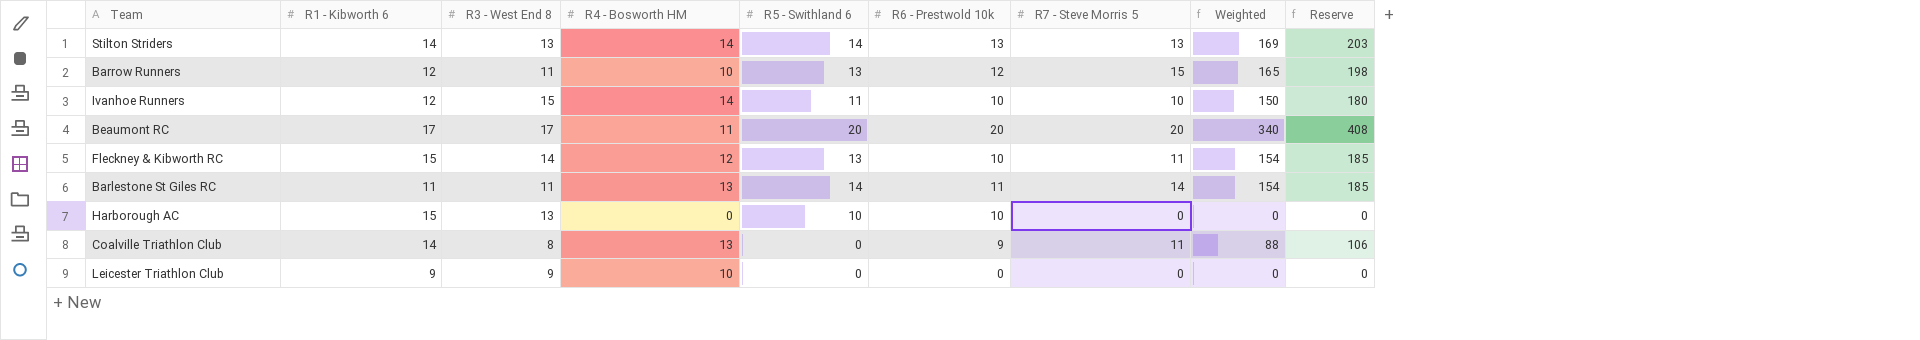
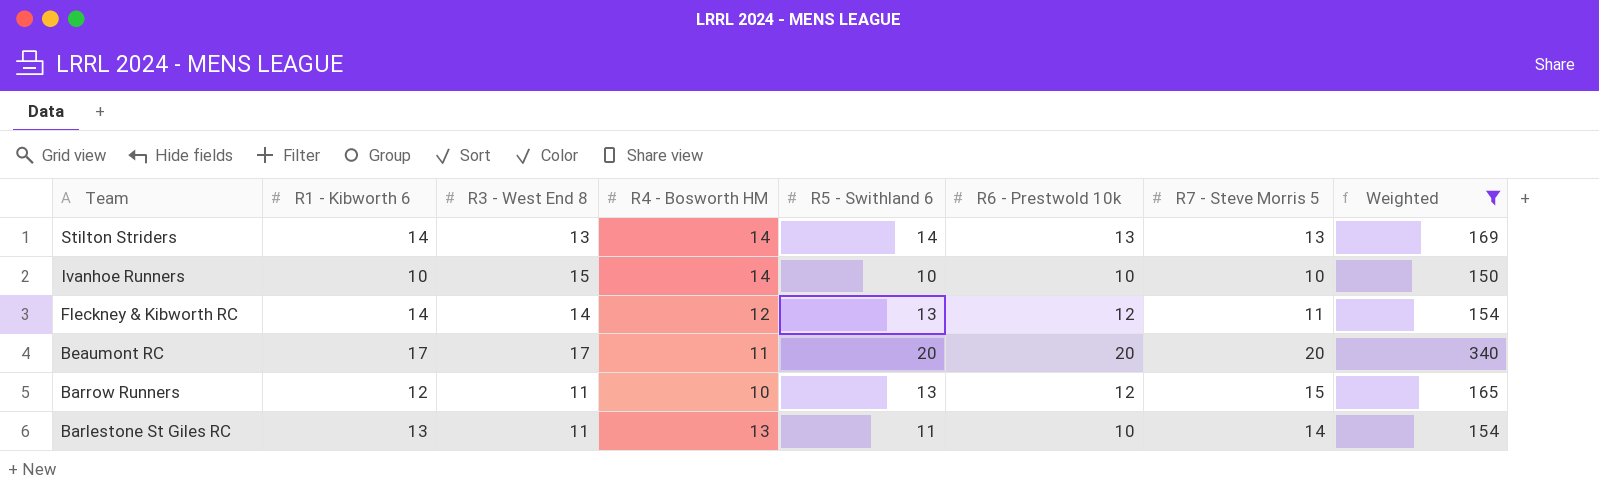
filter: none -> Weighted >= 150
row order: none -> Team descending
column Reserve | formula: [Weighted] * 1.2 -> none
Ivanhoe Runners | R1 - Kibworth 6: 12 -> 10
Ivanhoe Runners | R5 - Swithland 6: 11 -> 10
Fleckney & Kibworth RC | R1 - Kibworth 6: 15 -> 14
Fleckney & Kibworth RC | R6 - Prestwold 10k: 10 -> 12
Barlestone St Giles RC | R1 - Kibworth 6: 11 -> 13
Barlestone St Giles RC | R5 - Swithland 6: 14 -> 11
Barlestone St Giles RC | R6 - Prestwold 10k: 11 -> 10

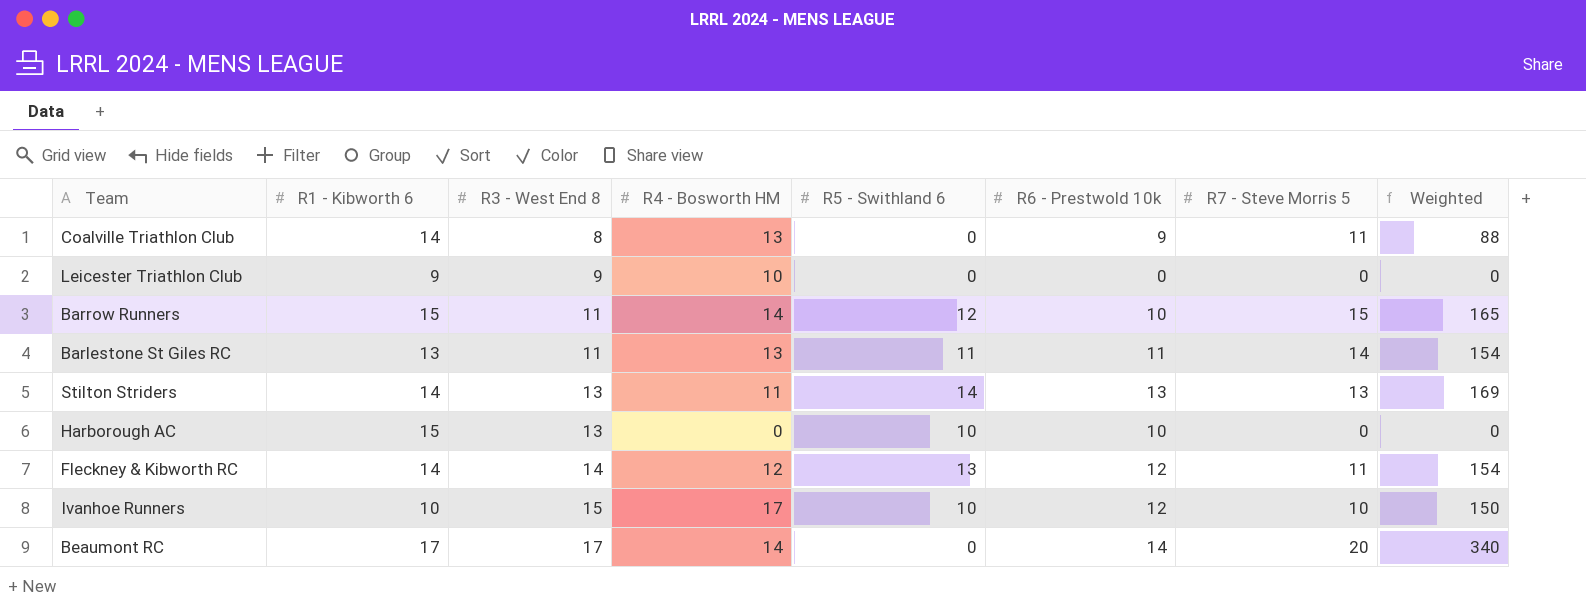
filter: Weighted >= 150 -> none
row order: Team descending -> R3 - West End 8 ascending
Barrow Runners | R1 - Kibworth 6: 12 -> 15
Barrow Runners | R4 - Bosworth HM: 10 -> 14
Barrow Runners | R5 - Swithland 6: 13 -> 12
Barrow Runners | R6 - Prestwold 10k: 12 -> 10
Barlestone St Giles RC | R6 - Prestwold 10k: 10 -> 11
Stilton Striders | R4 - Bosworth HM: 14 -> 11
Ivanhoe Runners | R4 - Bosworth HM: 14 -> 17
Ivanhoe Runners | R6 - Prestwold 10k: 10 -> 12
Beaumont RC | R4 - Bosworth HM: 11 -> 14
Beaumont RC | R5 - Swithland 6: 20 -> 0
Beaumont RC | R6 - Prestwold 10k: 20 -> 14

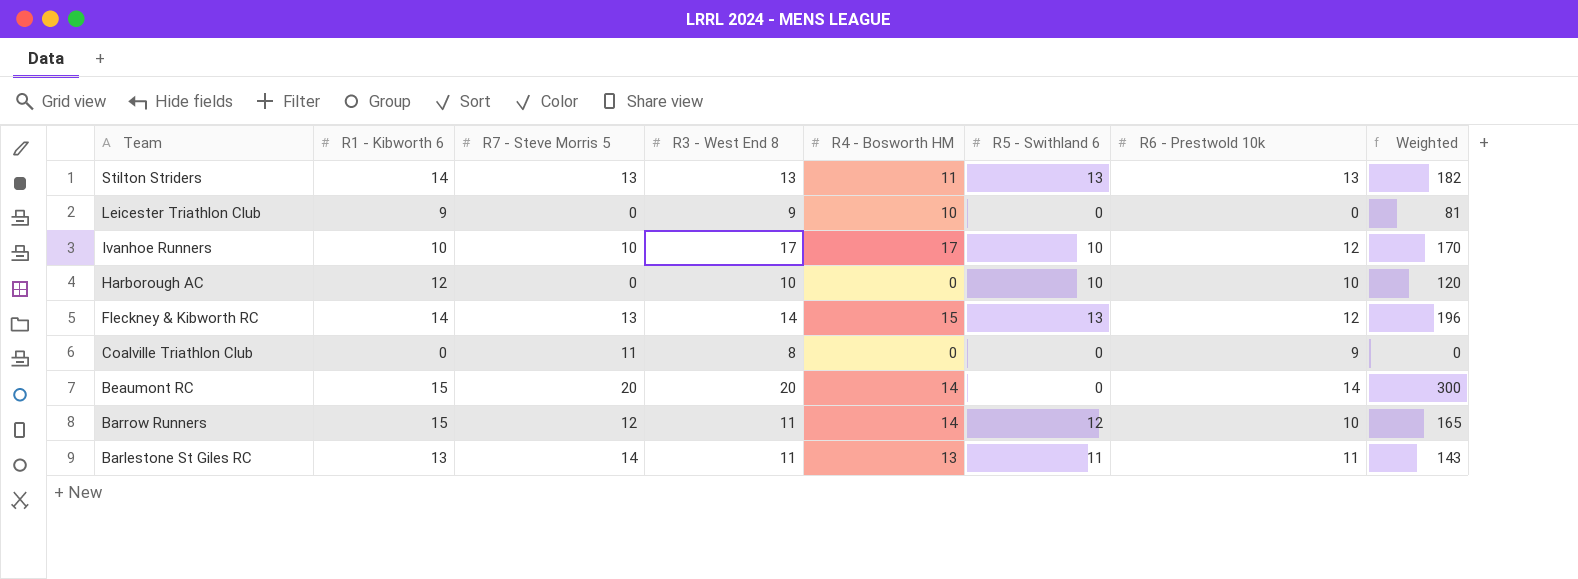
row order: R3 - West End 8 ascending -> Team descending
column R7 - Steve Morris 5 | position: 7 -> 3
column Weighted | formula: [R3 - West End 8] * [R7 - Steve Morris 5] -> [R1 - Kibworth 6] * [R3 - West End 8]
Stilton Striders | R5 - Swithland 6: 14 -> 13
Ivanhoe Runners | R3 - West End 8: 15 -> 17
Harborough AC | R1 - Kibworth 6: 15 -> 12
Harborough AC | R3 - West End 8: 13 -> 10
Fleckney & Kibworth RC | R7 - Steve Morris 5: 11 -> 13
Fleckney & Kibworth RC | R4 - Bosworth HM: 12 -> 15
Coalville Triathlon Club | R1 - Kibworth 6: 14 -> 0
Coalville Triathlon Club | R4 - Bosworth HM: 13 -> 0
Beaumont RC | R1 - Kibworth 6: 17 -> 15
Beaumont RC | R3 - West End 8: 17 -> 20
Barrow Runners | R7 - Steve Morris 5: 15 -> 12

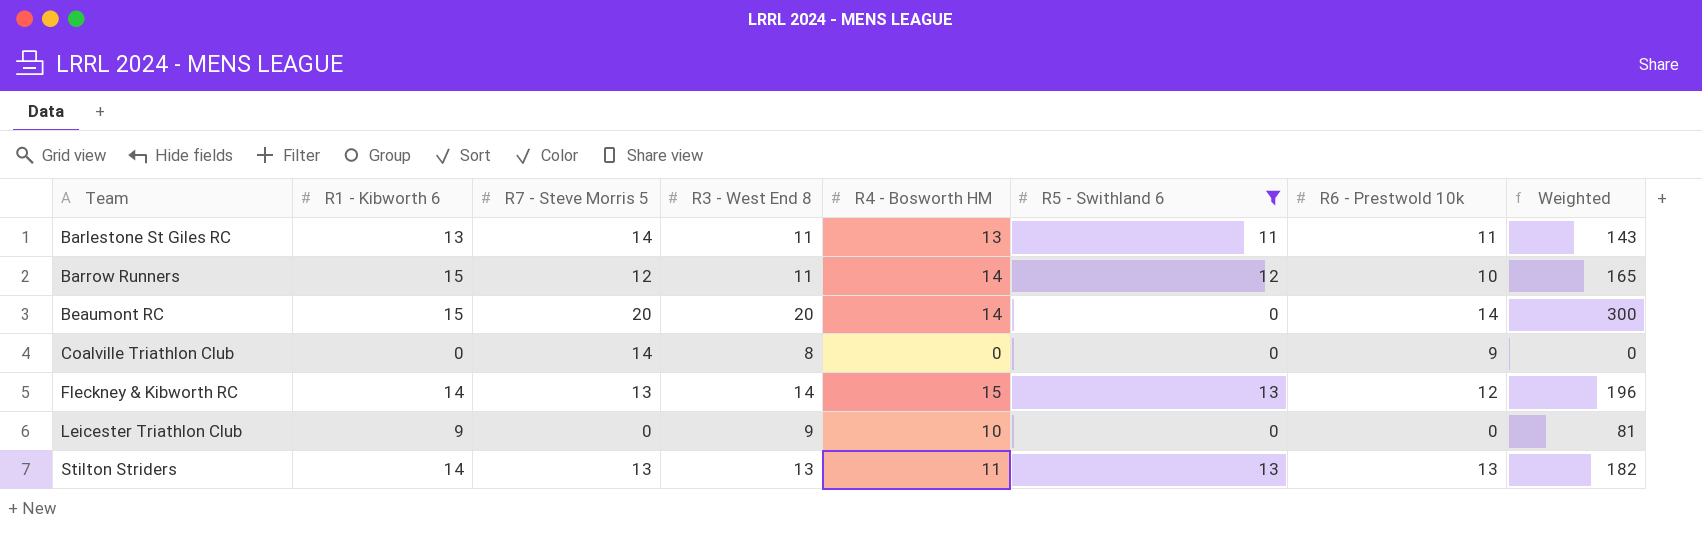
filter: none -> R5 - Swithland 6 != 10
row order: Team descending -> Team ascending
Coalville Triathlon Club | R7 - Steve Morris 5: 11 -> 14

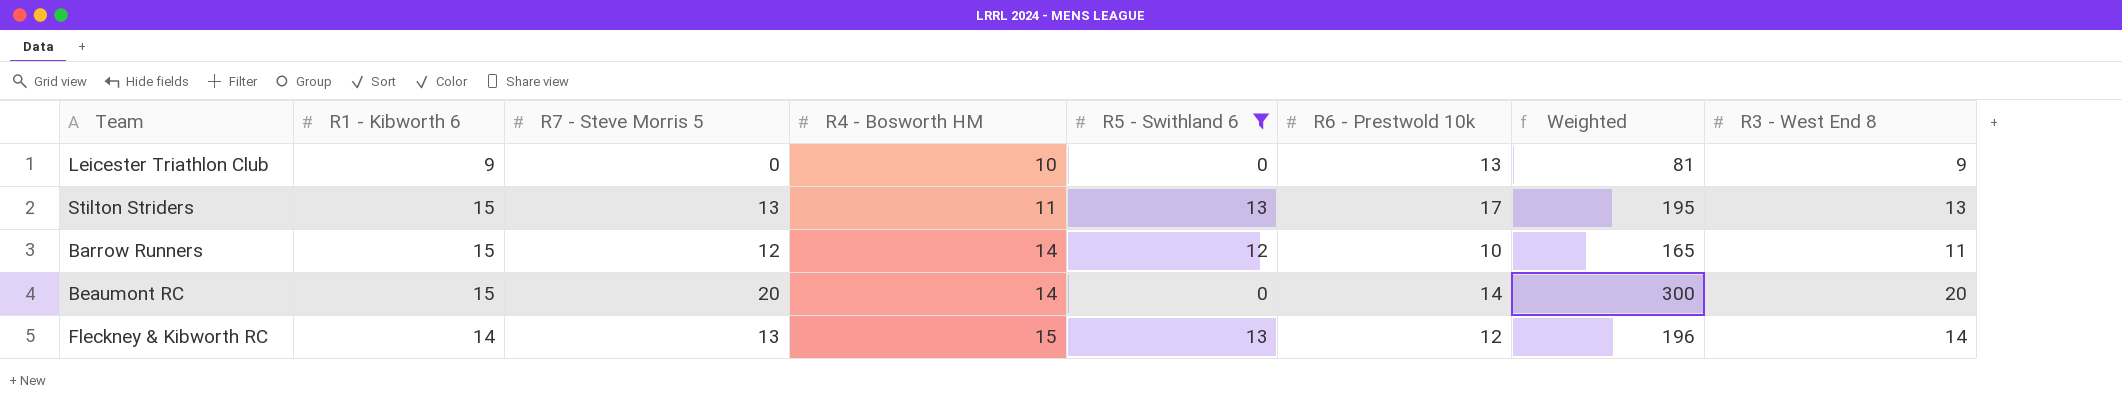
row order: Team ascending -> R4 - Bosworth HM ascending
column R3 - West End 8 | position: 4 -> 8
row Barlestone St Giles RC: 13 | 14 | 11 | 13 | 11 | 11 | 143 -> none
row Coalville Triathlon Club: 0 | 14 | 8 | 0 | 0 | 9 | 0 -> none
Leicester Triathlon Club | R6 - Prestwold 10k: 0 -> 13
Stilton Striders | R1 - Kibworth 6: 14 -> 15
Stilton Striders | R6 - Prestwold 10k: 13 -> 17
Stilton Striders | Weighted: 182 -> 195

